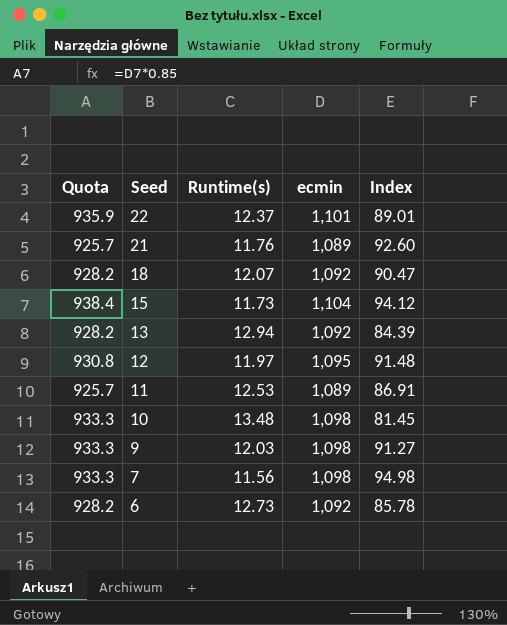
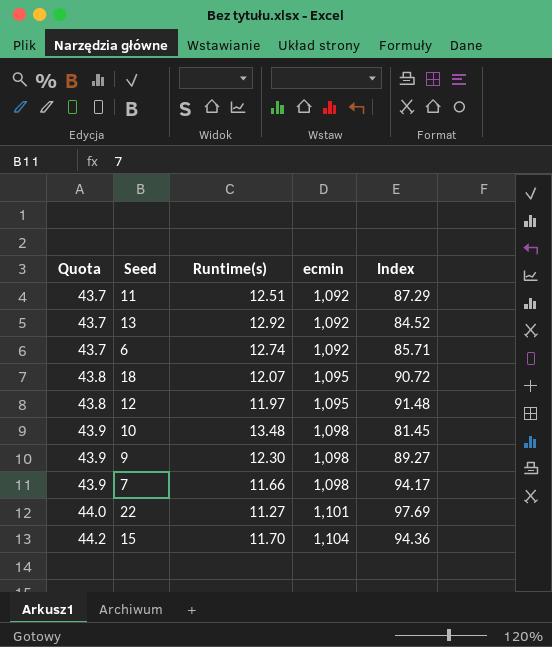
row order: Seed descending -> Quota ascending
column Quota | formula: [ecmin] * 0.85 -> [ecmin] * 0.04
row 21: 925.7 | 11.76 | 1,089 | 92.60 -> none
11 | Runtime(s): 12.53 -> 12.51
11 | ecmin: 1,089 -> 1,092
11 | Index: 86.91 -> 87.29
13 | Runtime(s): 12.94 -> 12.92
13 | Index: 84.39 -> 84.52
6 | Runtime(s): 12.73 -> 12.74
6 | Index: 85.78 -> 85.71
18 | ecmin: 1,092 -> 1,095
18 | Index: 90.47 -> 90.72
9 | Runtime(s): 12.03 -> 12.30
9 | Index: 91.27 -> 89.27
7 | Runtime(s): 11.56 -> 11.66
7 | Index: 94.98 -> 94.17
22 | Runtime(s): 12.37 -> 11.27
22 | Index: 89.01 -> 97.69
15 | Runtime(s): 11.73 -> 11.70
15 | Index: 94.12 -> 94.36

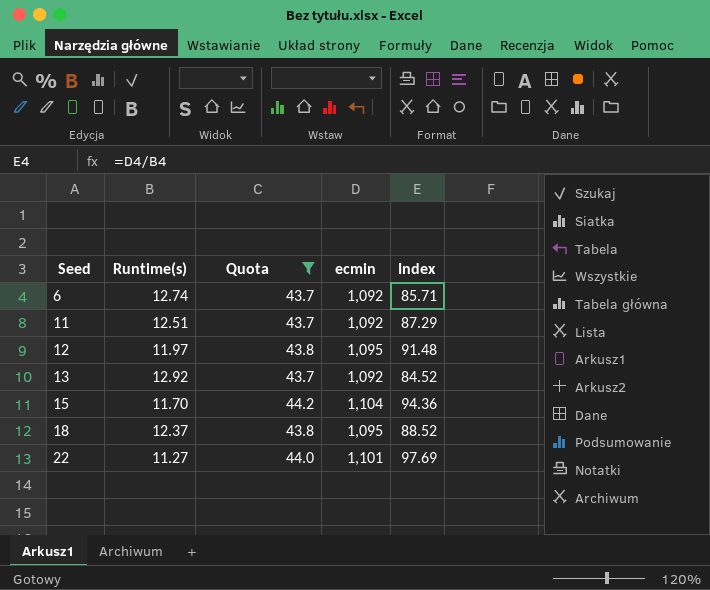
filter: none -> Quota != 43.9
row order: Quota ascending -> Seed ascending
column Quota | position: 1 -> 3
18 | Runtime(s): 12.07 -> 12.37
18 | Index: 90.72 -> 88.52

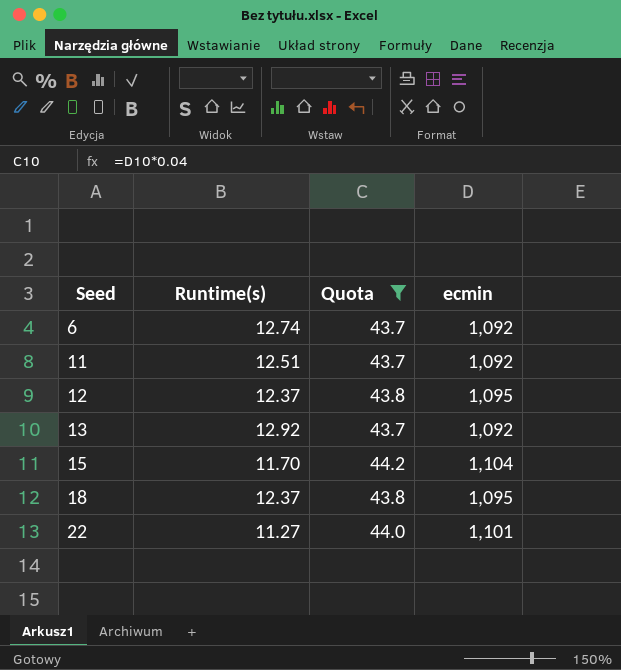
column Index | formula: [ecmin] / [Runtime(s)] -> none
12 | Runtime(s): 11.97 -> 12.37

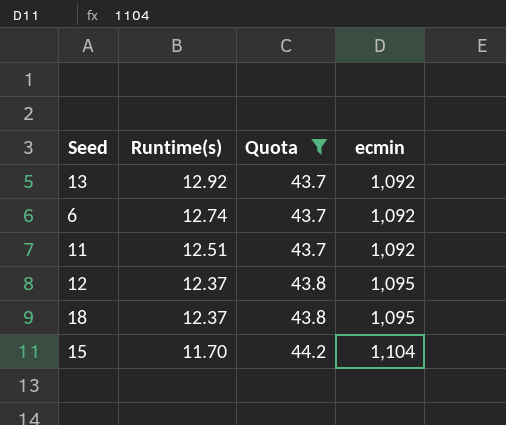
row order: Seed ascending -> Runtime(s) descending
row 22: 11.27 | 44.0 | 1,101 -> none

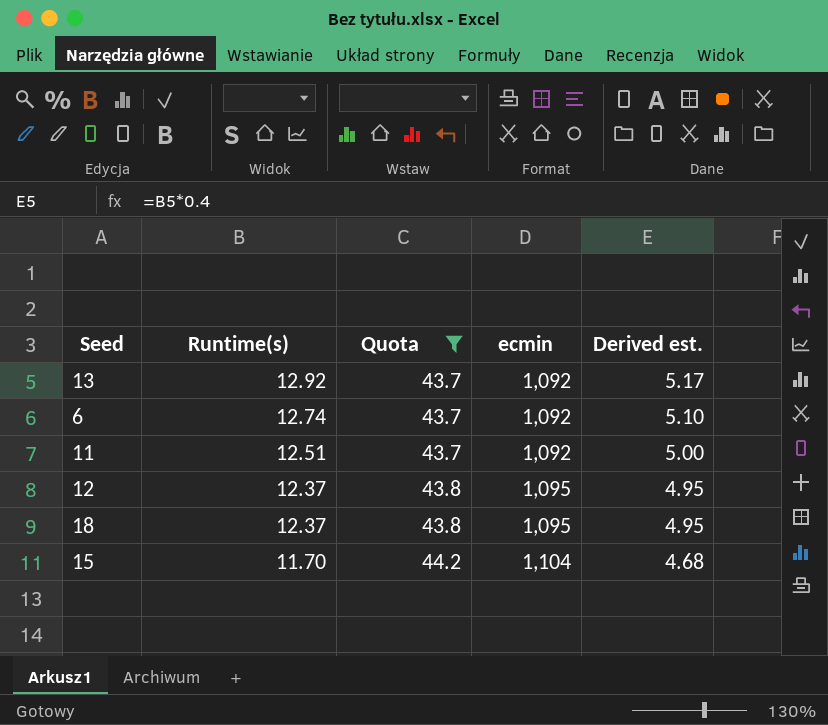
column Derived est. | formula: none -> [Runtime(s)] * 0.4

